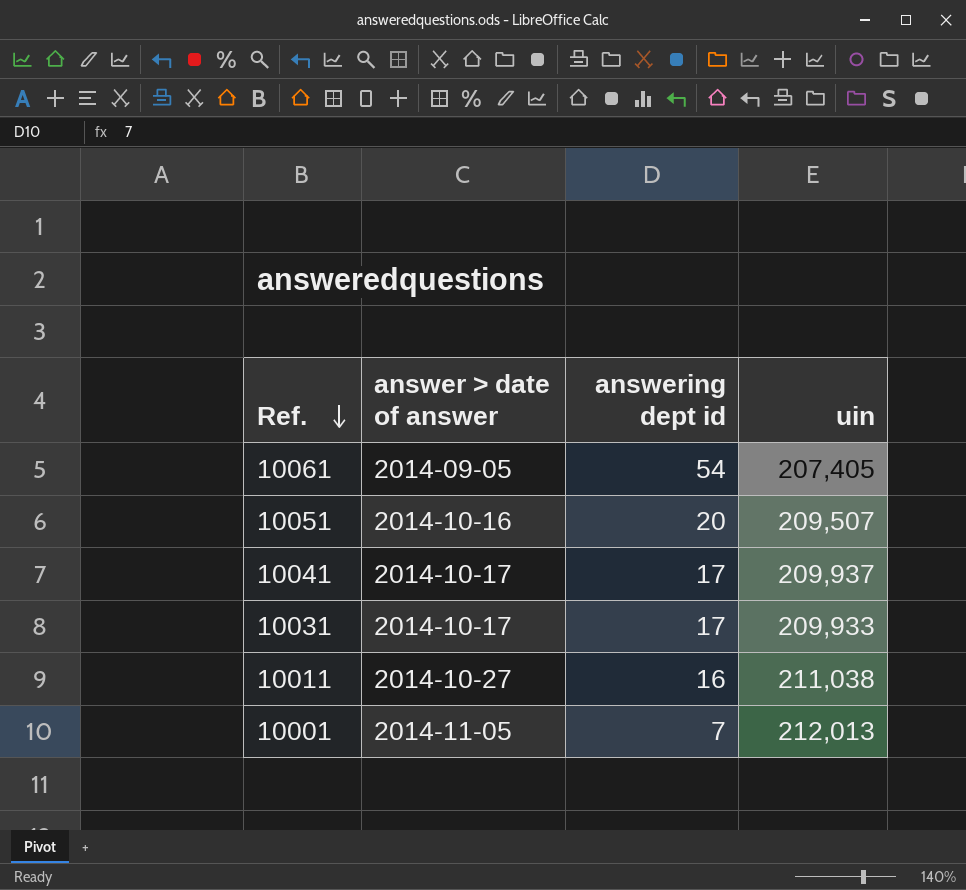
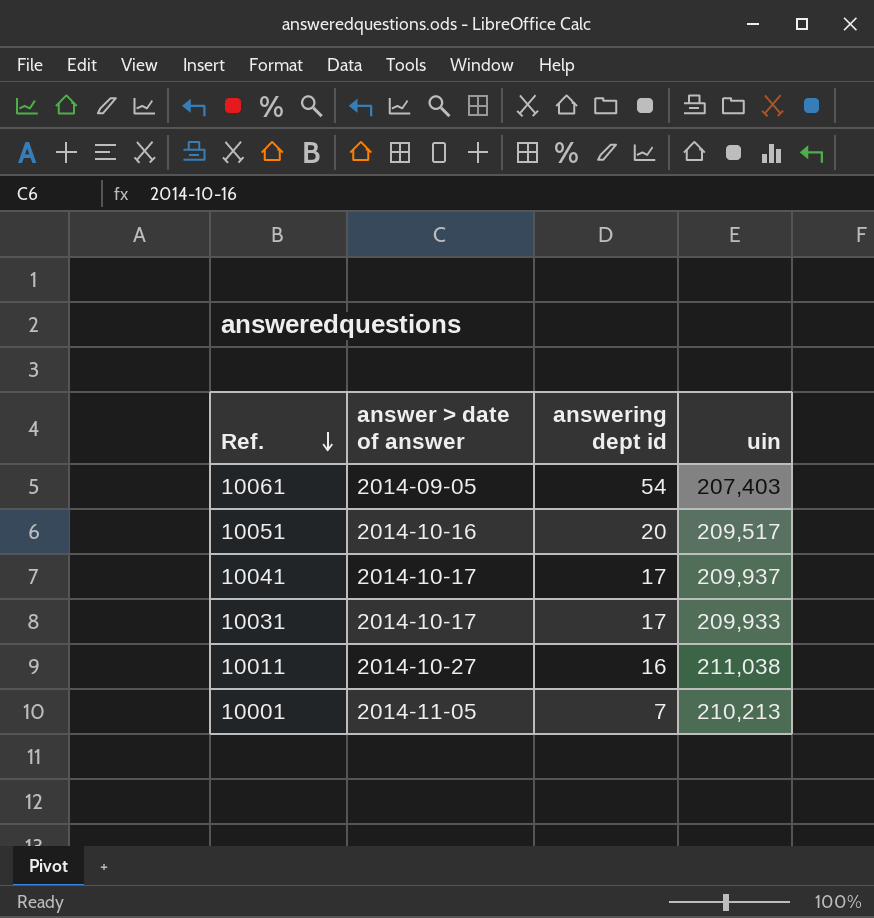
10061 | uin: 207,405 -> 207,403
10051 | uin: 209,507 -> 209,517
10001 | uin: 212,013 -> 210,213

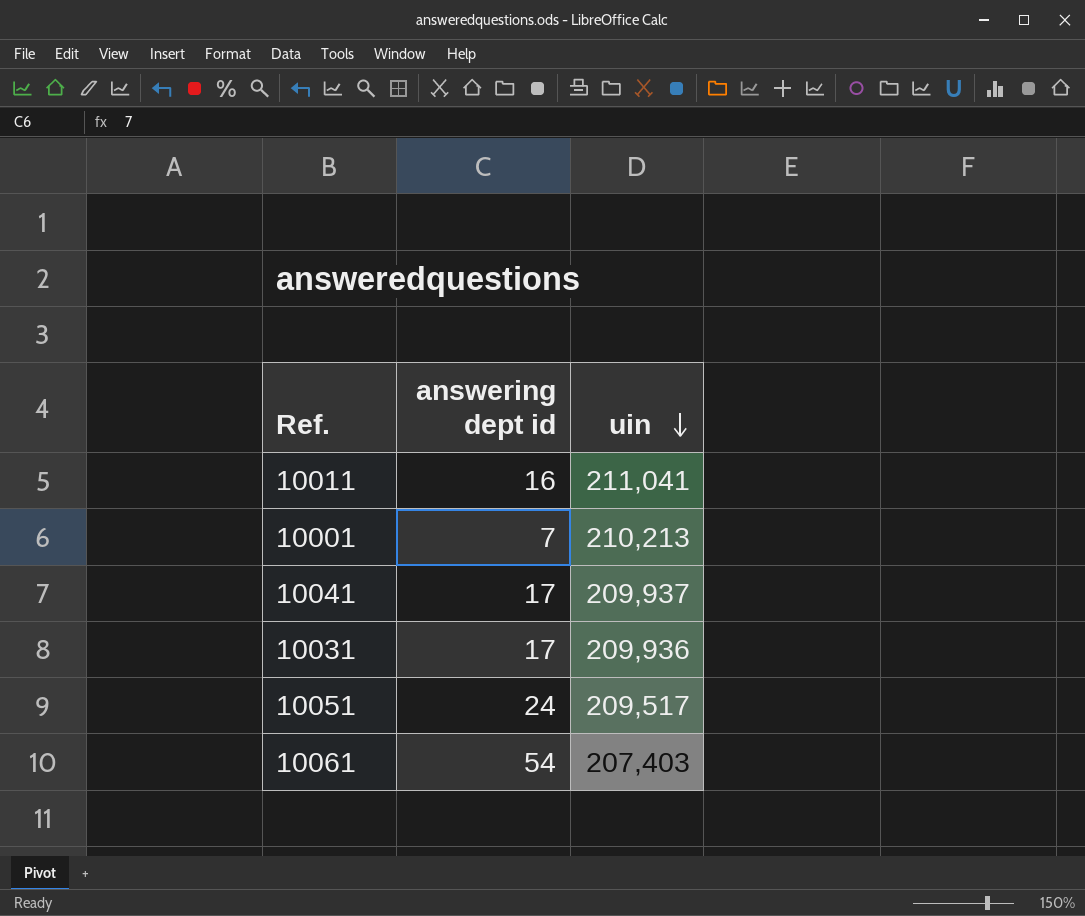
row order: Ref. descending -> uin descending
column answer > date of answer | position: 2 -> none
10011 | uin: 211,038 -> 211,041
10031 | uin: 209,933 -> 209,936
10051 | answering dept id: 20 -> 24

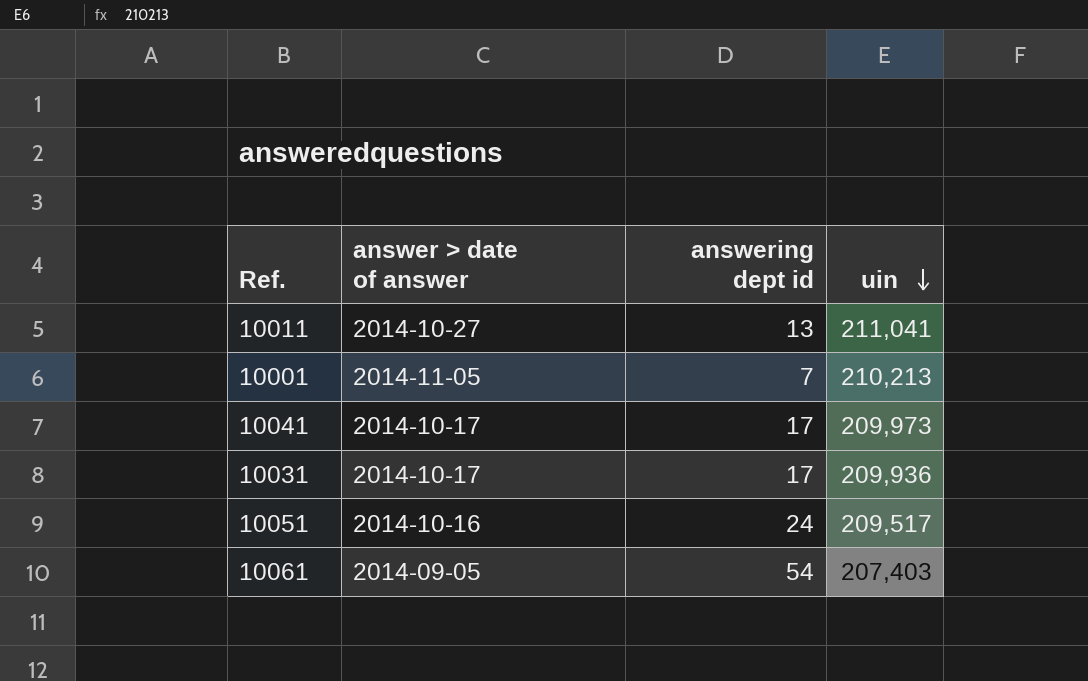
column answer > date of answer | position: none -> 2
10011 | answering dept id: 16 -> 13
10041 | uin: 209,937 -> 209,973

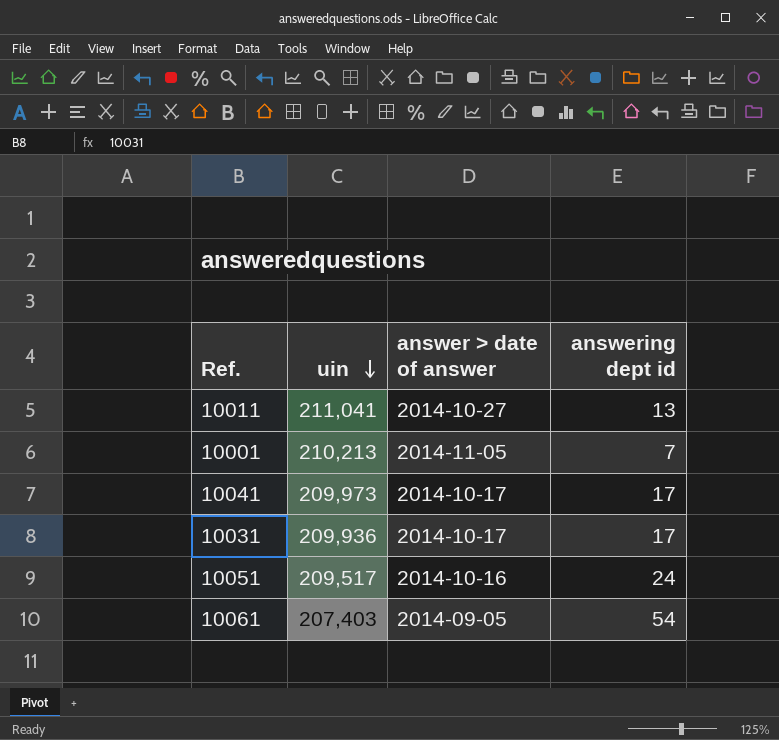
column uin | position: 4 -> 2

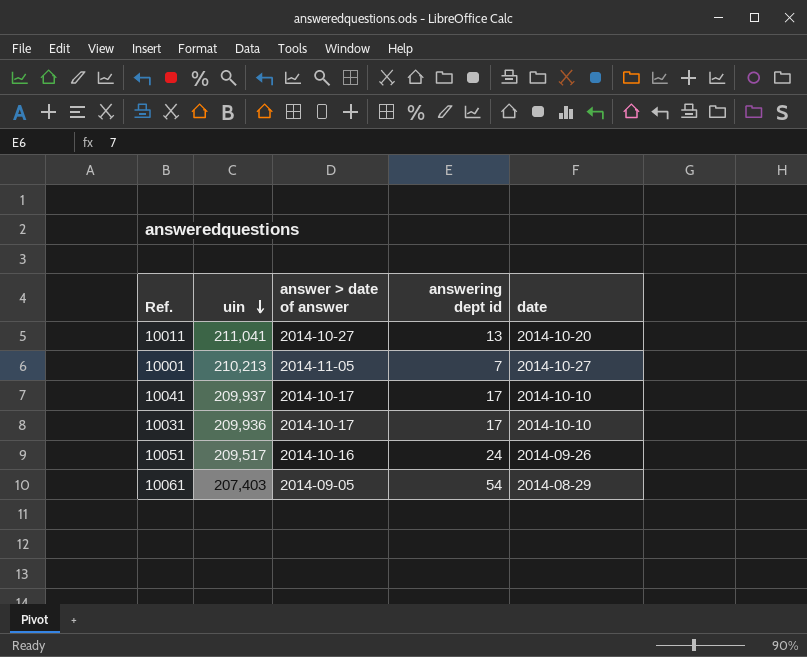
column date | position: none -> 5
10041 | uin: 209,973 -> 209,937

